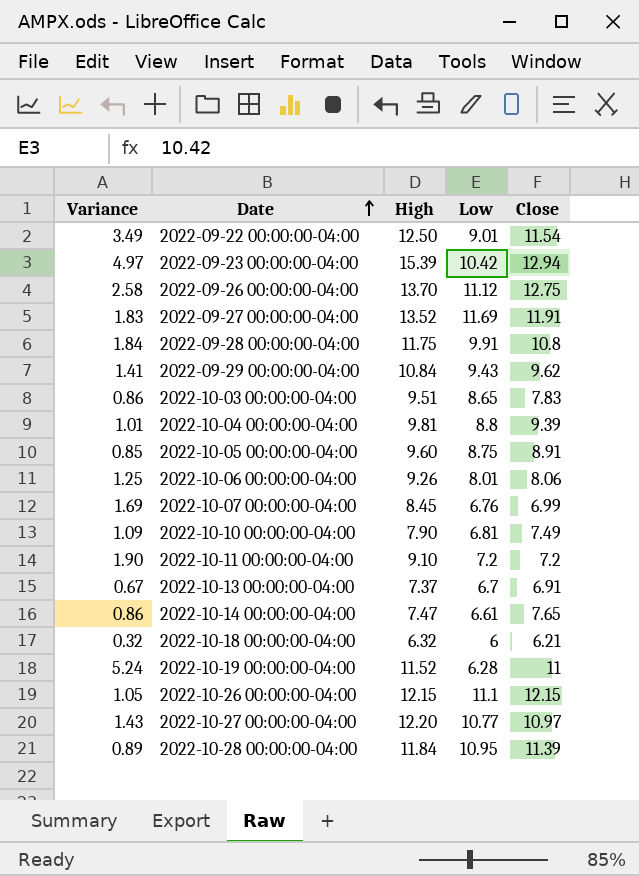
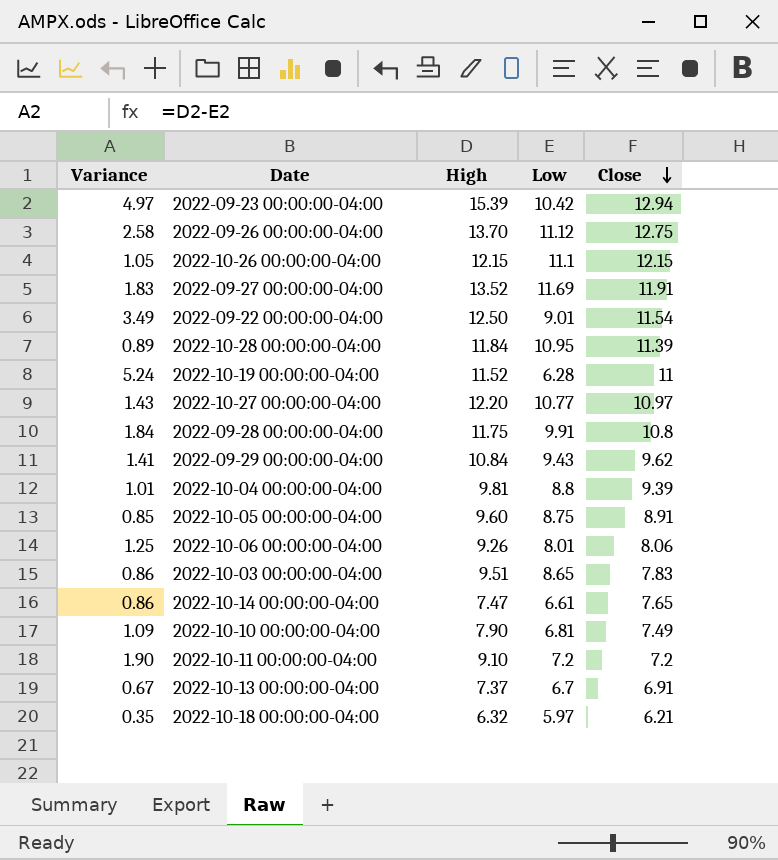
row order: Date ascending -> Close descending
row 2022-10-07 00:00:00-04:00: 1.69 | 8.45 | 6.76 | 6.99 -> none
2022-10-18 00:00:00-04:00 | Variance: 0.32 -> 0.35
2022-10-18 00:00:00-04:00 | Low: 6 -> 5.97

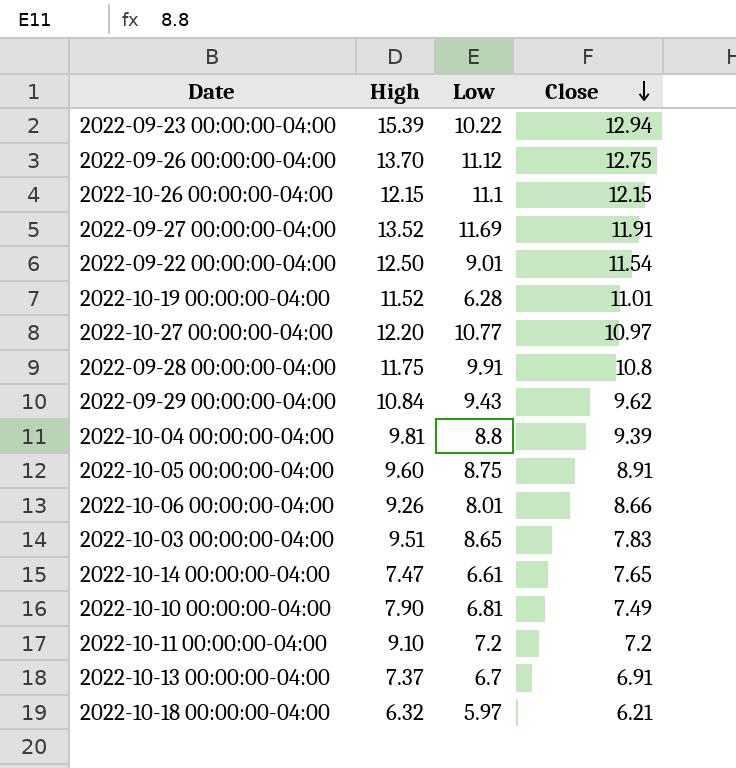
column Variance | formula: [High] - [Low] -> none
row 2022-10-28 00:00:00-04:00: 0.89 | 11.84 | 10.95 | 11.39 -> none
2022-09-23 00:00:00-04:00 | Low: 10.42 -> 10.22
2022-10-19 00:00:00-04:00 | Close: 11 -> 11.01
2022-10-06 00:00:00-04:00 | Close: 8.06 -> 8.66

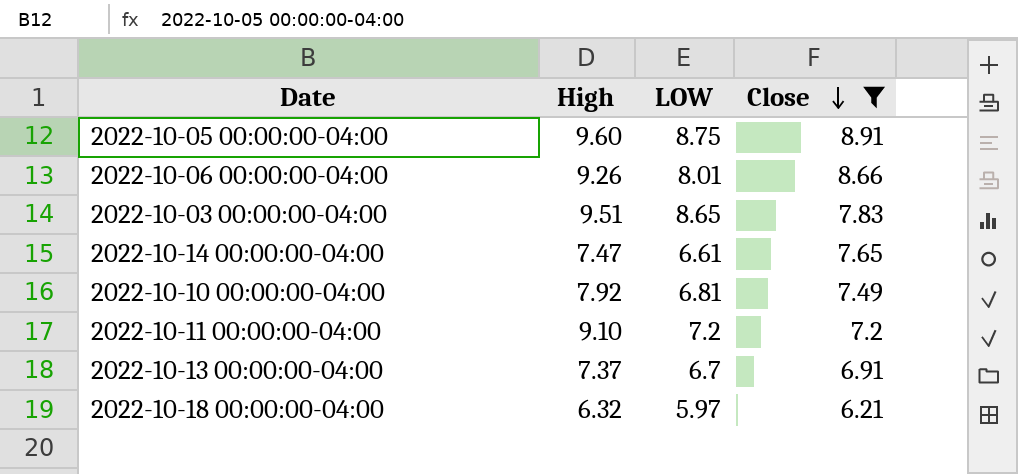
filter: none -> Close <= 8.91
column name: Low -> LOW
2022-10-10 00:00:00-04:00 | High: 7.90 -> 7.92

